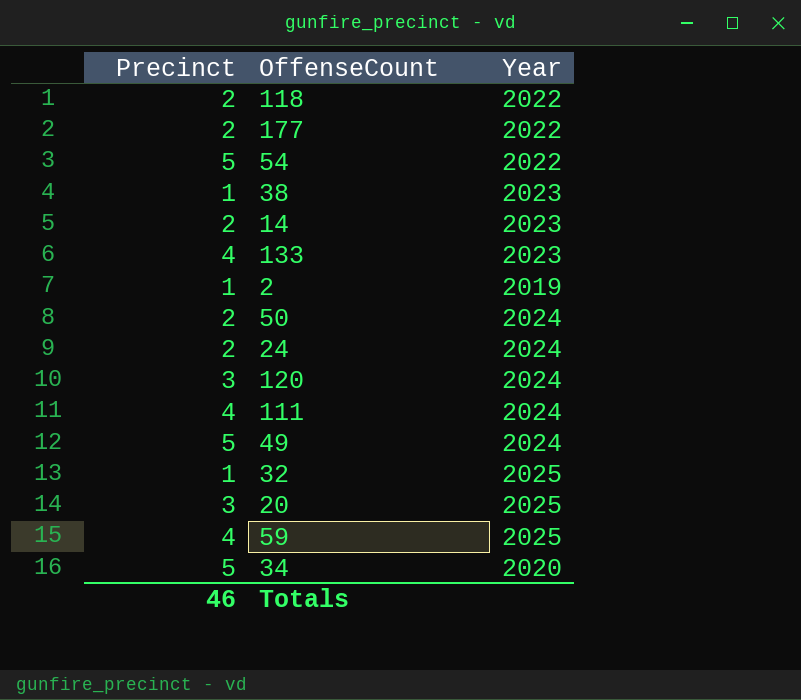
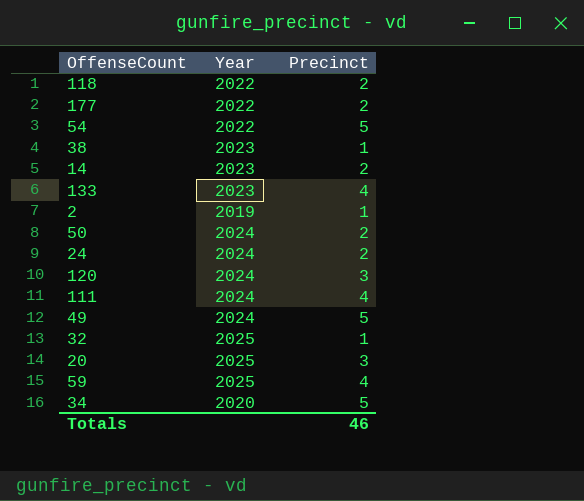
column Precinct | position: 1 -> 3

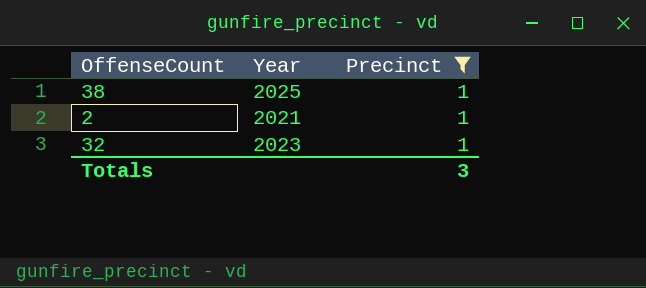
filter: none -> Precinct = 1
38 | Year: 2023 -> 2025
2 | Year: 2019 -> 2021
32 | Year: 2025 -> 2023
Totals | Precinct: 46 -> 3

